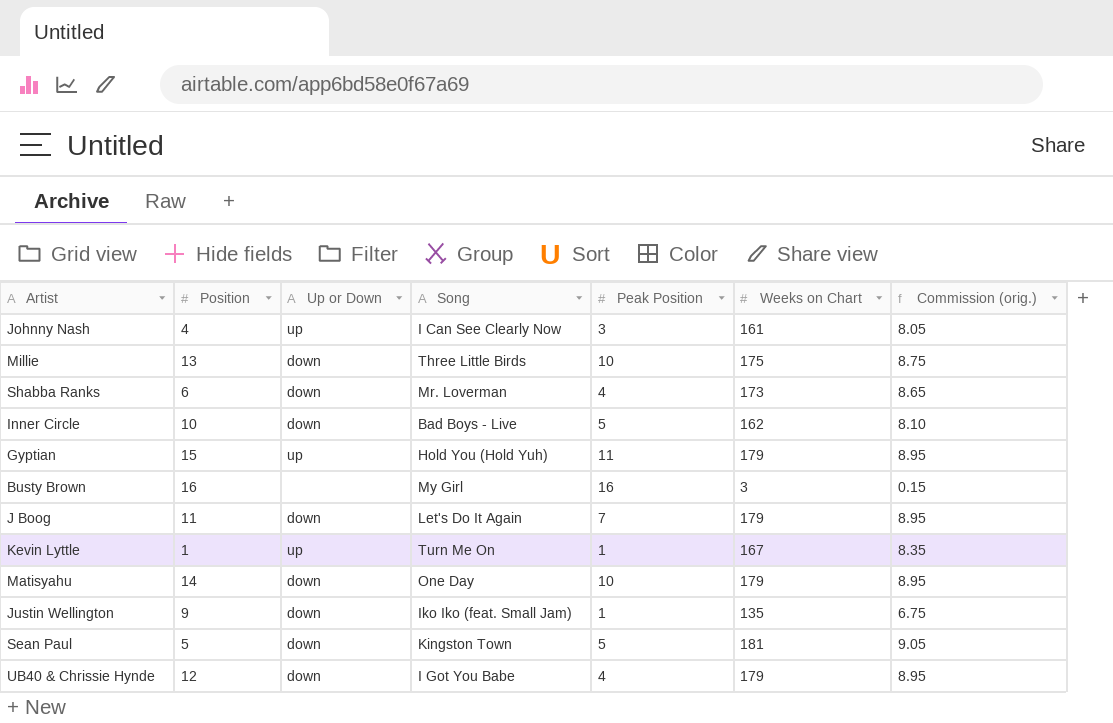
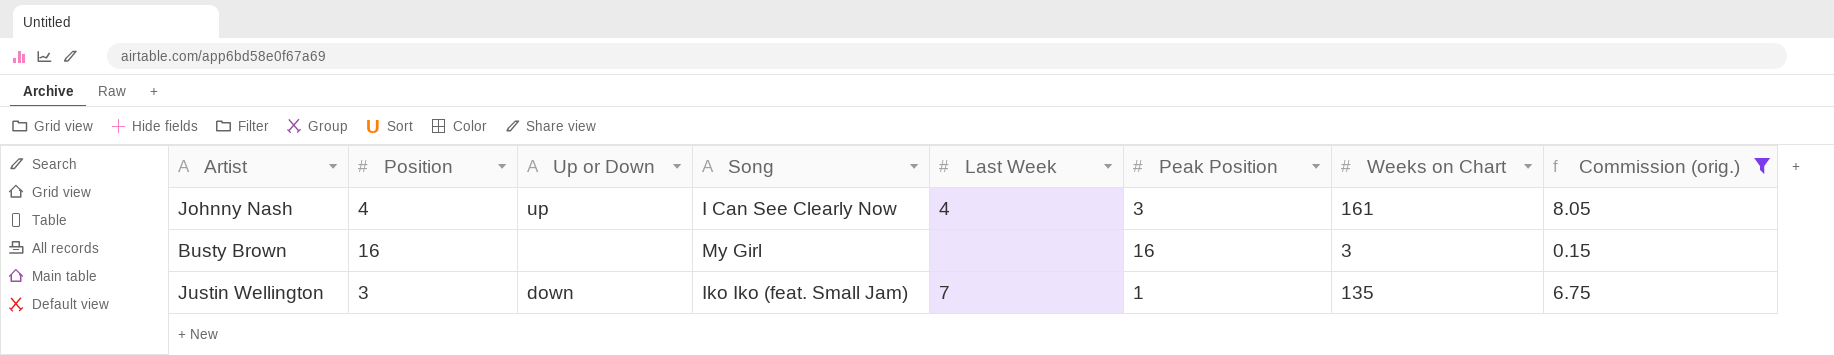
filter: none -> Commission (orig.) <= 8.05
column Last Week | position: none -> 5
Justin Wellington | Position: 9 -> 3

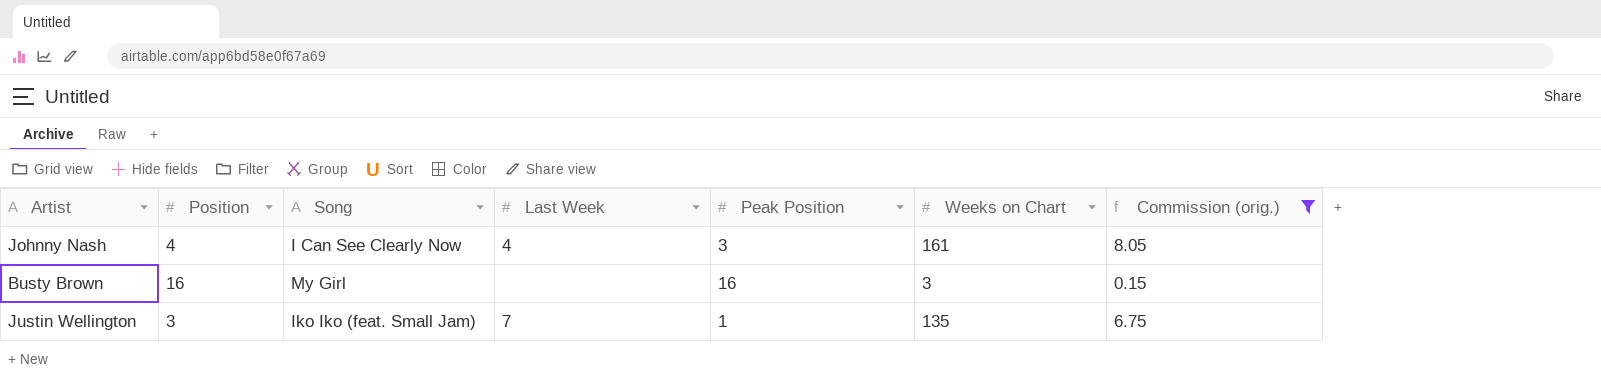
column Up or Down | position: 3 -> none

